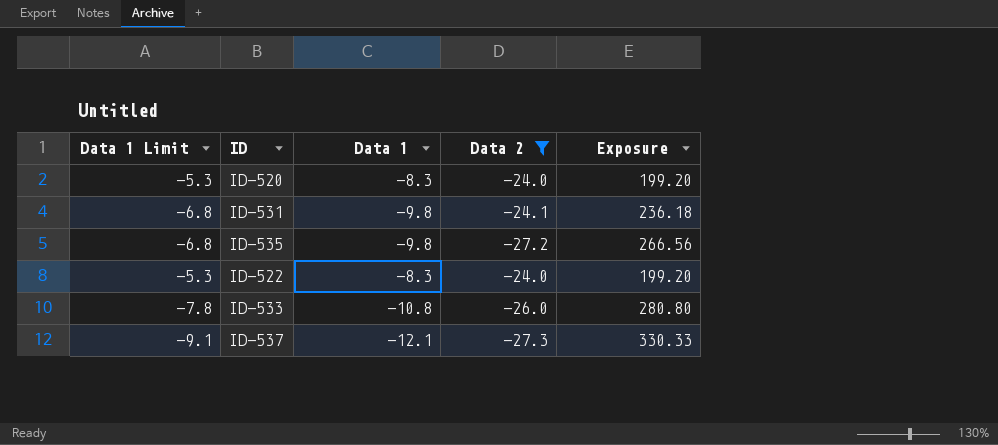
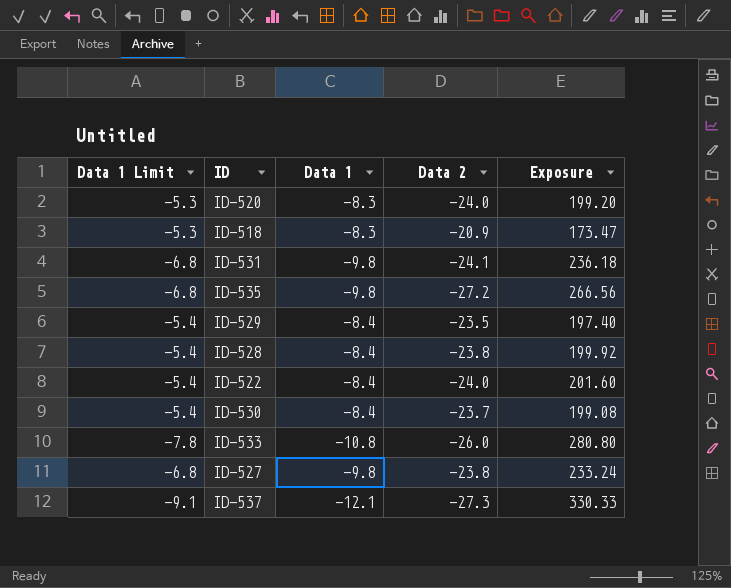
filter: Data 2 <= -24.0 -> none
ID-522 | Data 1 Limit: -5.3 -> -5.4
ID-522 | Data 1: -8.3 -> -8.4
ID-522 | Exposure: 199.20 -> 201.60

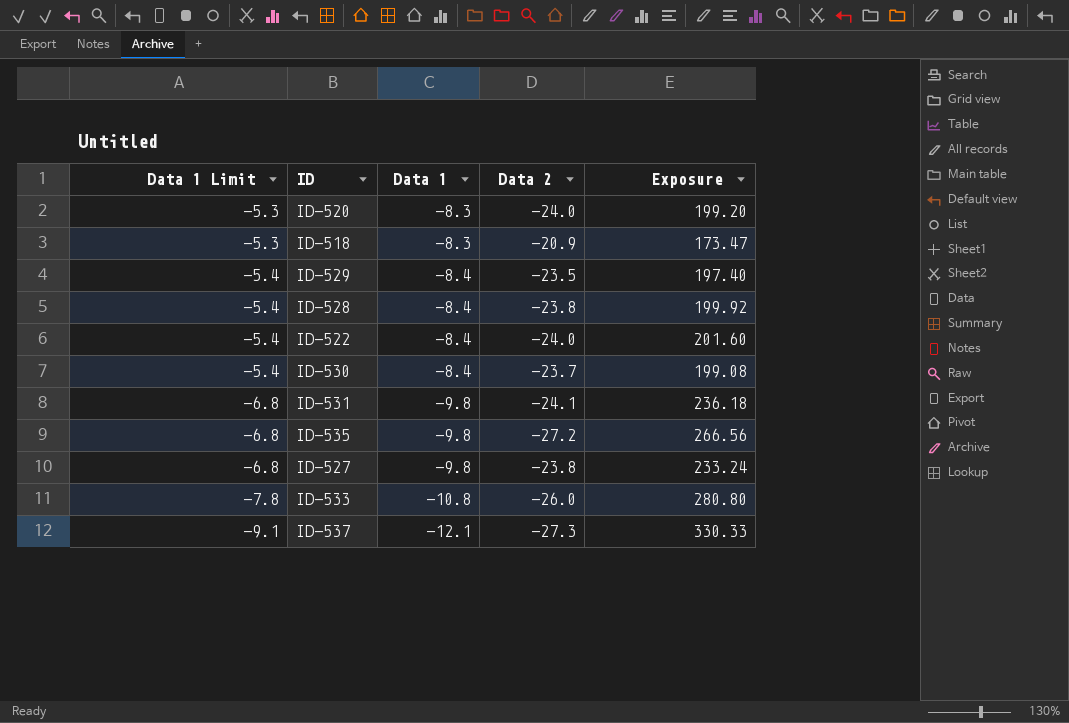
row order: none -> Data 1 Limit descending

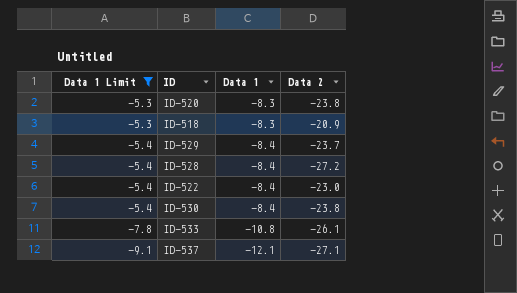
filter: none -> Data 1 Limit != -6.8
column Exposure | formula: [Data 1] * [Data 2] -> none
ID-520 | Data 2: -24.0 -> -23.8
ID-529 | Data 2: -23.5 -> -23.7
ID-528 | Data 2: -23.8 -> -27.2
ID-522 | Data 2: -24.0 -> -23.0
ID-530 | Data 2: -23.7 -> -23.8
ID-533 | Data 2: -26.0 -> -26.1
ID-537 | Data 2: -27.3 -> -27.1

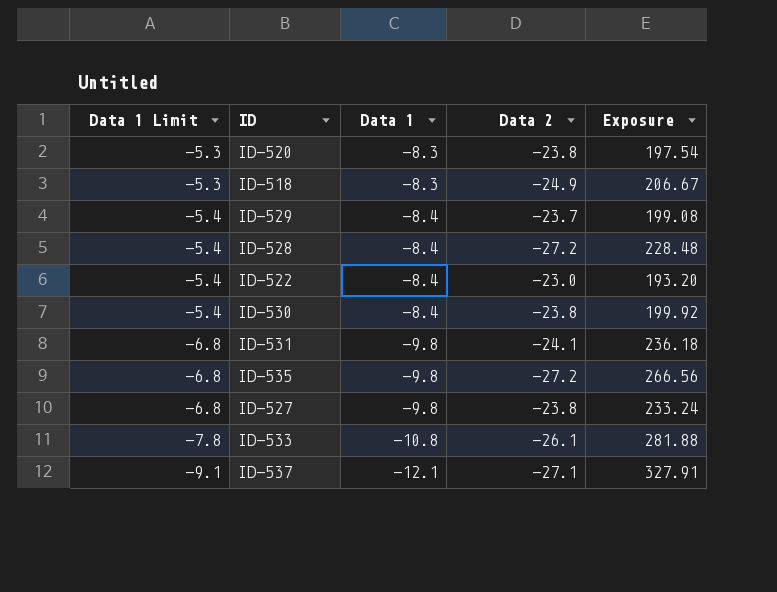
filter: Data 1 Limit != -6.8 -> none
column Exposure | formula: none -> [Data 1] * [Data 2]
ID-518 | Data 2: -20.9 -> -24.9

